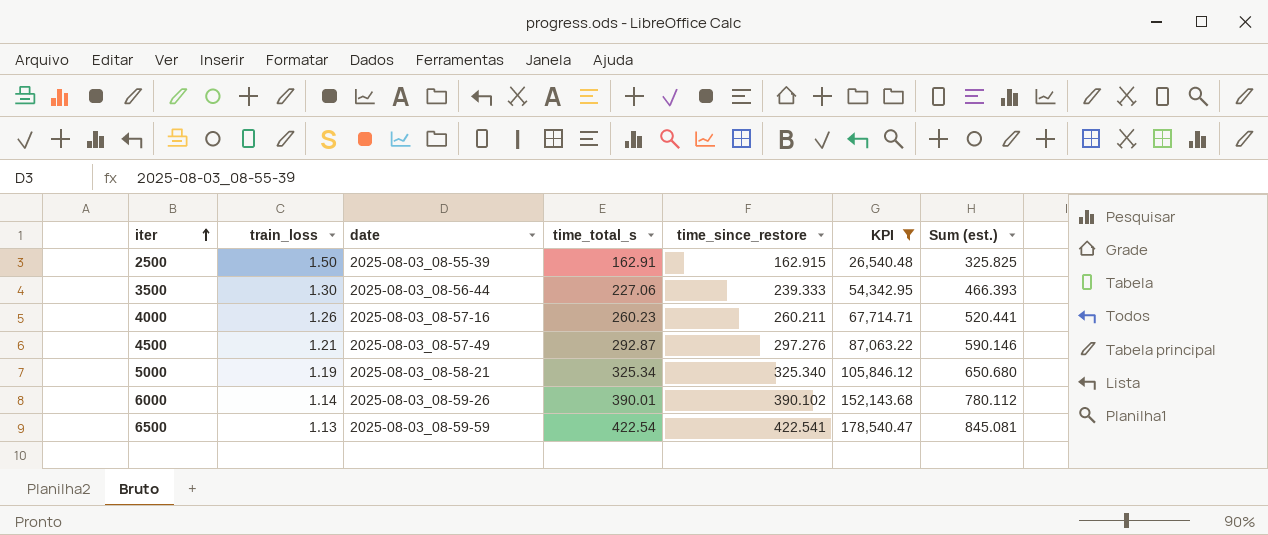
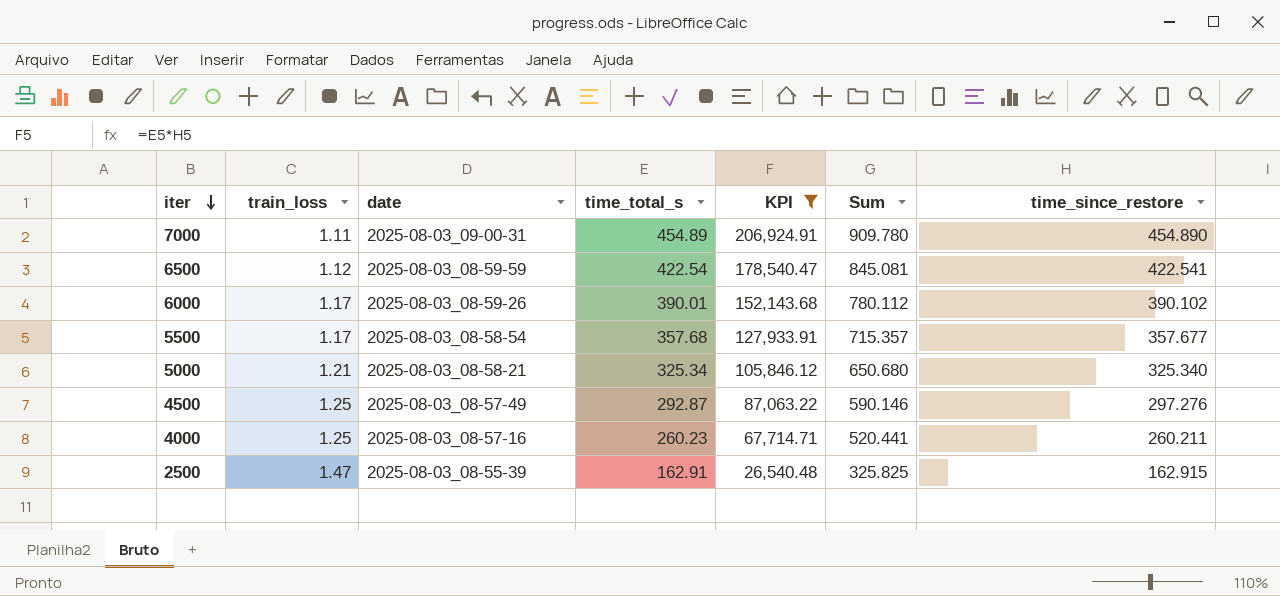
row order: iter ascending -> iter descending
column name: Sum (est.) -> Sum
column time_since_restore | position: 5 -> 7
row 3500: 1.30 | 2025-08-03_08-56-44 | 227.06 | 239.333 | 54,342.95 | 466.393 -> none
row 7000: none -> 1.11 | 2025-08-03_09-00-31 | 454.89 | 206,924.91 | 909.780 | 454.890
6500 | train_loss: 1.13 -> 1.12
6000 | train_loss: 1.14 -> 1.17
row 5500: none -> 1.17 | 2025-08-03_08-58-54 | 357.68 | 127,933.91 | 715.357 | 357.677
5000 | train_loss: 1.19 -> 1.21
4500 | train_loss: 1.21 -> 1.25
4000 | train_loss: 1.26 -> 1.25
2500 | train_loss: 1.50 -> 1.47

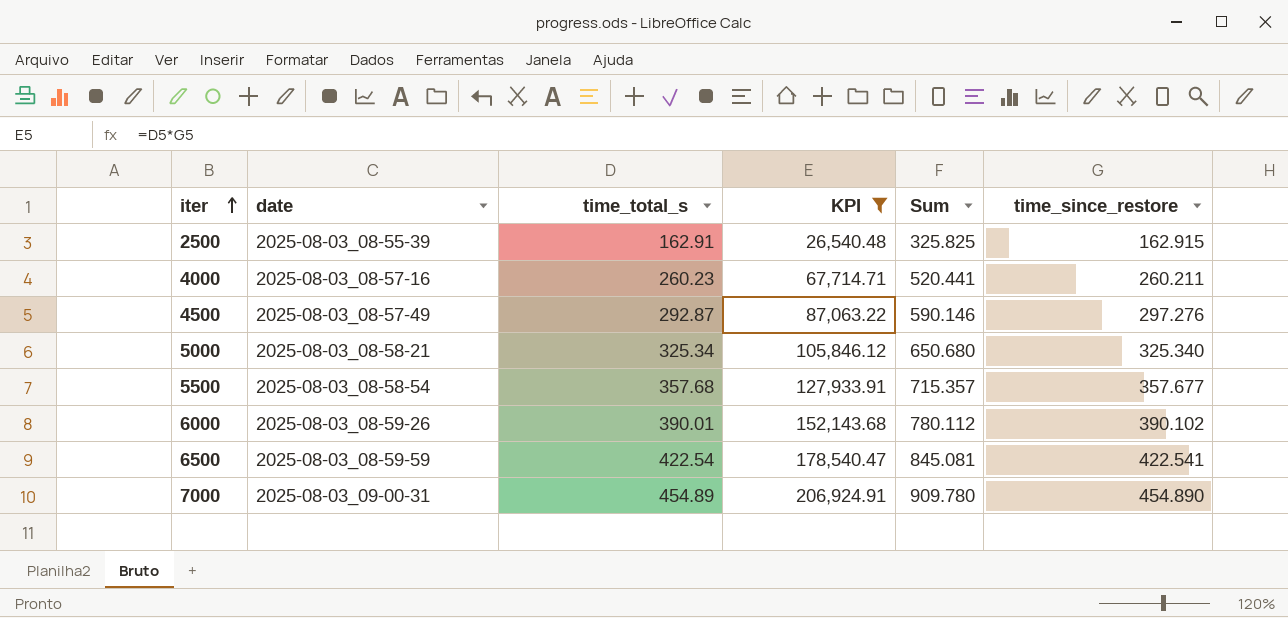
row order: iter descending -> iter ascending
column train_loss | position: 2 -> none

